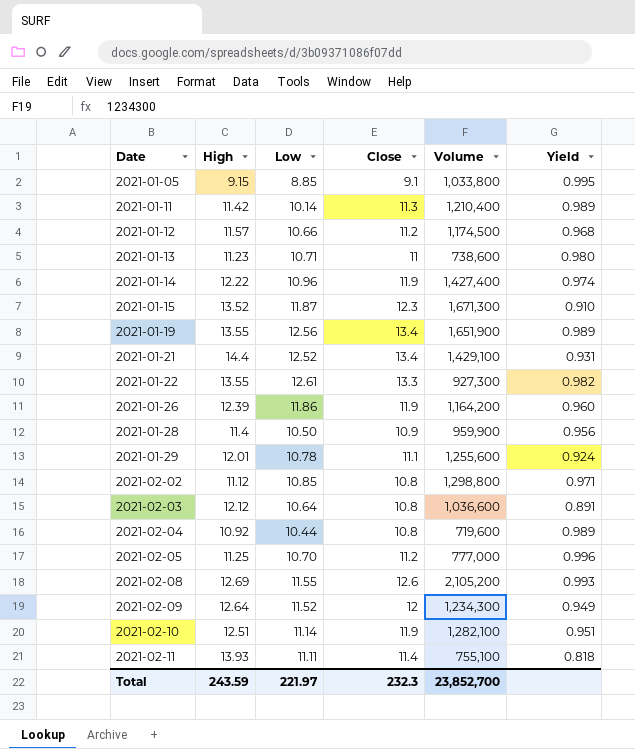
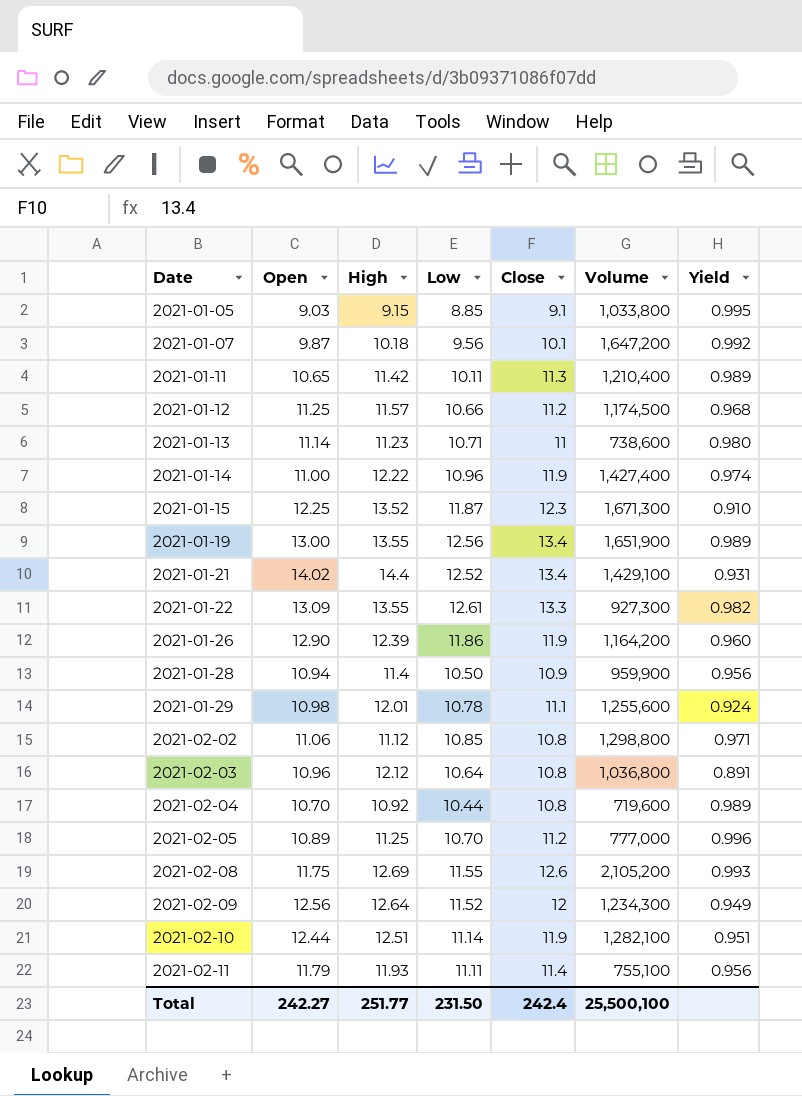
column Open | position: none -> 2
row 2021-01-07: none -> 9.87 | 10.18 | 9.56 | 10.1 | 1,647,200 | 0.992
2021-01-11 | Low: 10.14 -> 10.11
2021-02-03 | Volume: 1,036,600 -> 1,036,800
2021-02-11 | High: 13.93 -> 11.93
2021-02-11 | Yield: 0.818 -> 0.956
Total | High: 243.59 -> 251.77
Total | Low: 221.97 -> 231.50
Total | Close: 232.3 -> 242.4
Total | Volume: 23,852,700 -> 25,500,100

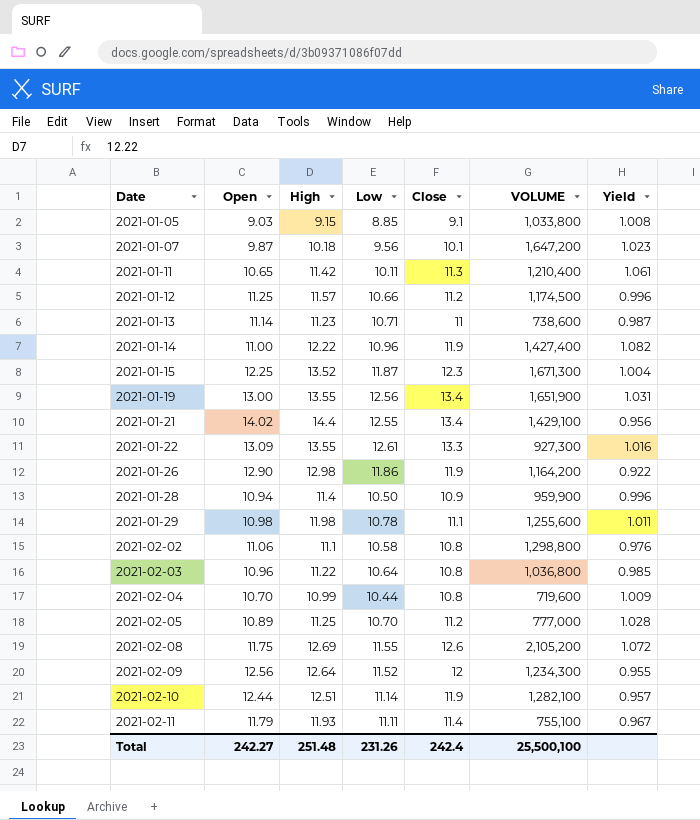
column name: Volume -> VOLUME
column Yield | formula: [Close] / [High] -> [Close] / [Open]
2021-01-21 | Low: 12.52 -> 12.55
2021-01-26 | High: 12.39 -> 12.98
2021-01-29 | High: 12.01 -> 11.98
2021-02-02 | High: 11.12 -> 11.1
2021-02-02 | Low: 10.85 -> 10.58
2021-02-03 | High: 12.12 -> 11.22
2021-02-04 | High: 10.92 -> 10.99
Total | High: 251.77 -> 251.48
Total | Low: 231.50 -> 231.26

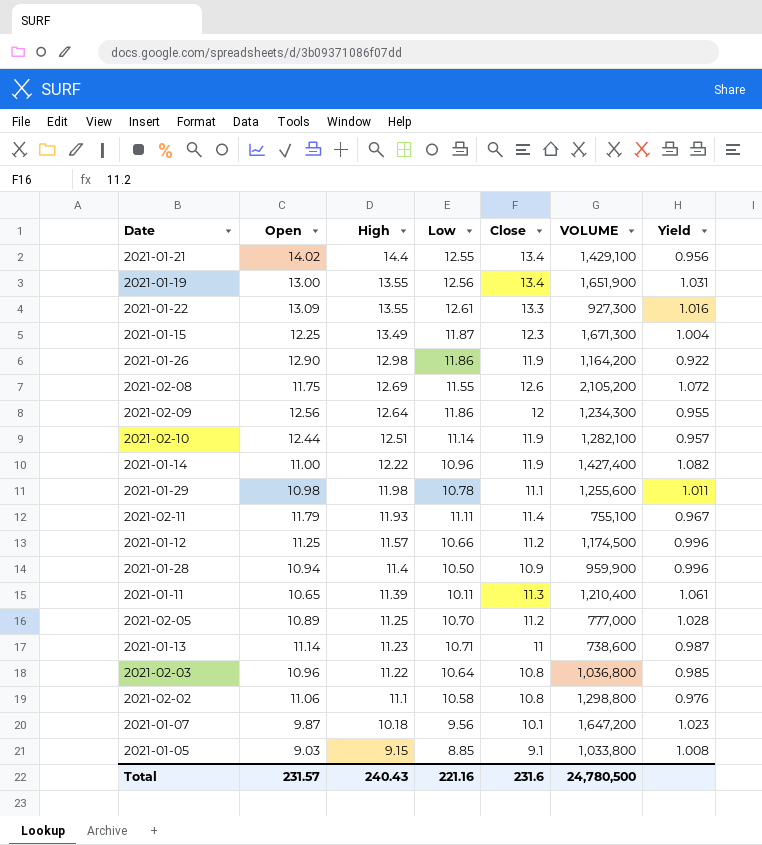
row order: Date ascending -> High descending
row 2021-02-04: 10.70 | 10.99 | 10.44 | 10.8 | 719,600 | 1.009 -> none
2021-01-15 | High: 13.52 -> 13.49
2021-02-09 | Low: 11.52 -> 11.86
2021-01-11 | High: 11.42 -> 11.39
Total | Open: 242.27 -> 231.57
Total | High: 251.48 -> 240.43
Total | Low: 231.26 -> 221.16
Total | Close: 242.4 -> 231.6
Total | VOLUME: 25,500,100 -> 24,780,500

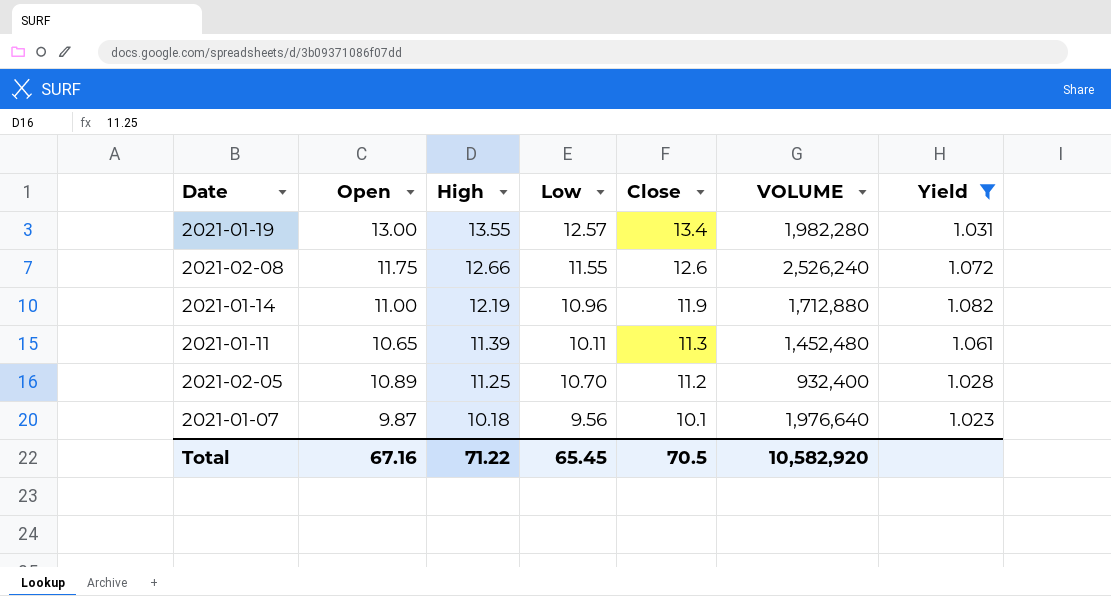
filter: none -> Yield >= 1.023
2021-01-19 | Low: 12.56 -> 12.57
2021-01-19 | VOLUME: 1,651,900 -> 1,982,280
2021-02-08 | High: 12.69 -> 12.66
2021-02-08 | VOLUME: 2,105,200 -> 2,526,240
2021-01-14 | High: 12.22 -> 12.19
2021-01-14 | VOLUME: 1,427,400 -> 1,712,880
2021-01-11 | VOLUME: 1,210,400 -> 1,452,480
2021-02-05 | VOLUME: 777,000 -> 932,400
2021-01-07 | VOLUME: 1,647,200 -> 1,976,640
Total | Open: 231.57 -> 67.16
Total | High: 240.43 -> 71.22
Total | Low: 221.16 -> 65.45
Total | Close: 231.6 -> 70.5
Total | VOLUME: 24,780,500 -> 10,582,920

